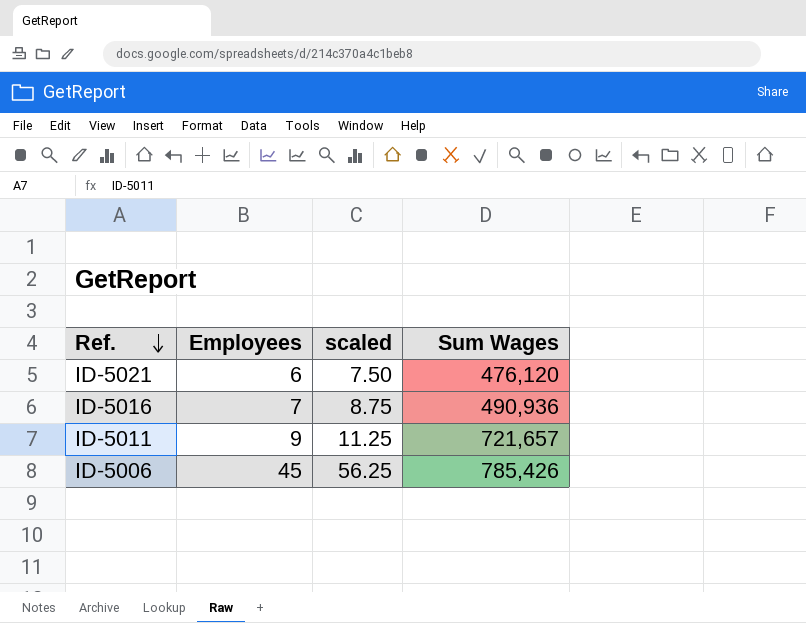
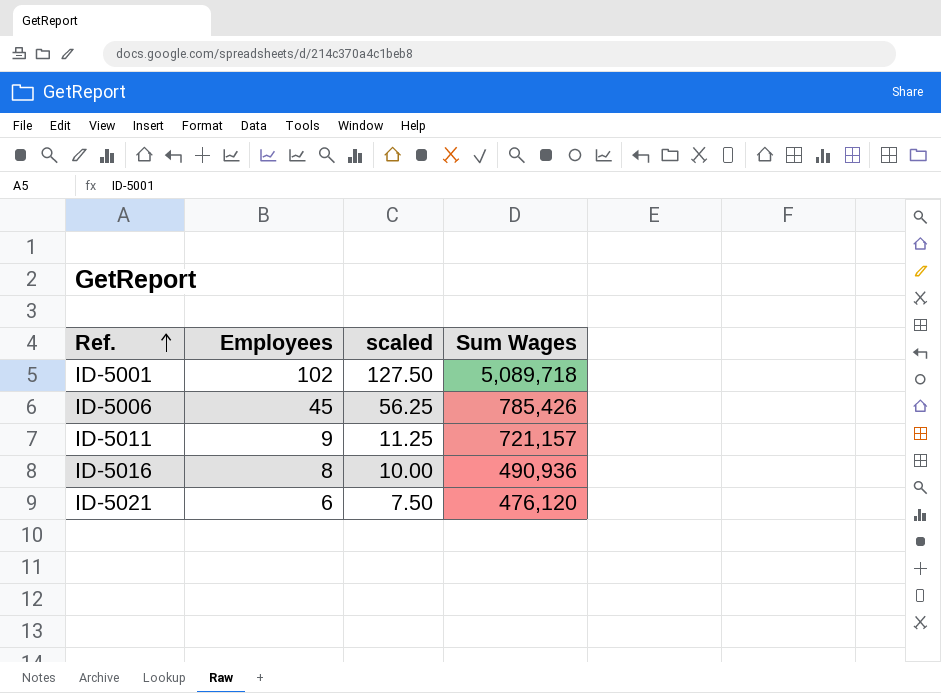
row order: Ref. descending -> Ref. ascending
row ID-5001: none -> 102 | 127.50 | 5,089,718
ID-5011 | Sum Wages: 721,657 -> 721,157
ID-5016 | Employees: 7 -> 8
ID-5016 | scaled: 8.75 -> 10.00

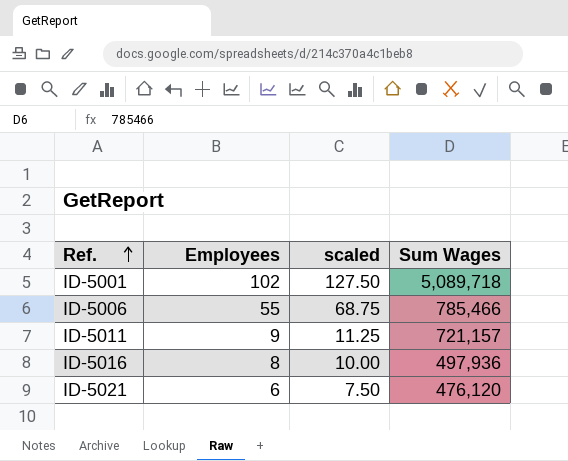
ID-5006 | Employees: 45 -> 55
ID-5006 | scaled: 56.25 -> 68.75
ID-5006 | Sum Wages: 785,426 -> 785,466
ID-5016 | Sum Wages: 490,936 -> 497,936

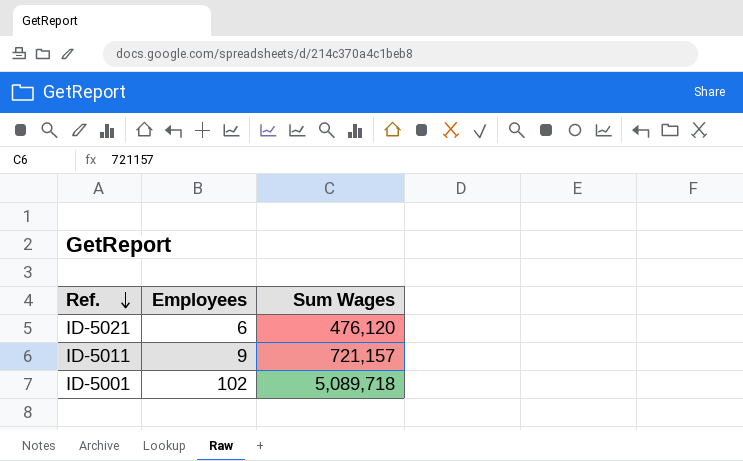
row order: Ref. ascending -> Ref. descending
column scaled | formula: [Employees] * 1.25 -> none
row ID-5006: 55 | 68.75 | 785,466 -> none
row ID-5016: 8 | 10.00 | 497,936 -> none

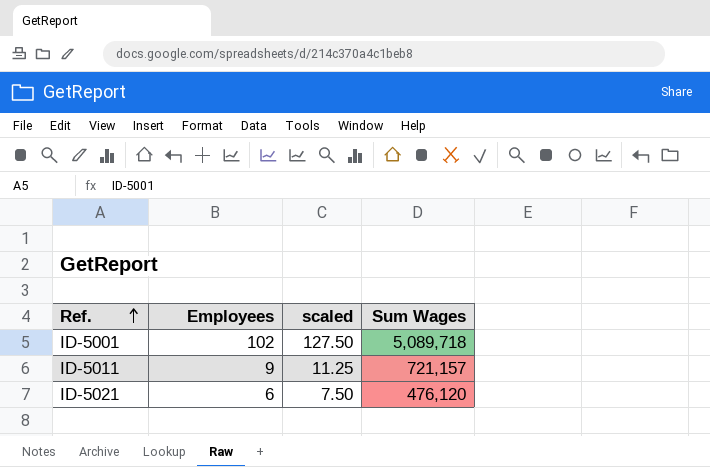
row order: Ref. descending -> Ref. ascending
column scaled | formula: none -> [Employees] * 1.25

